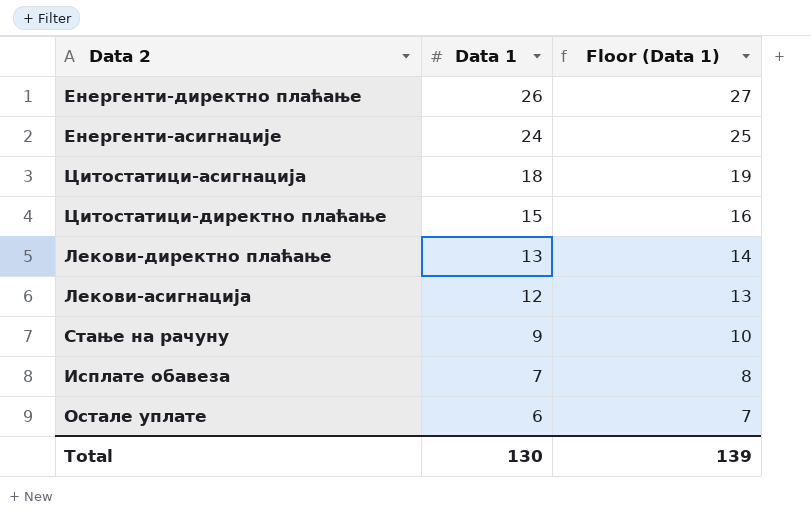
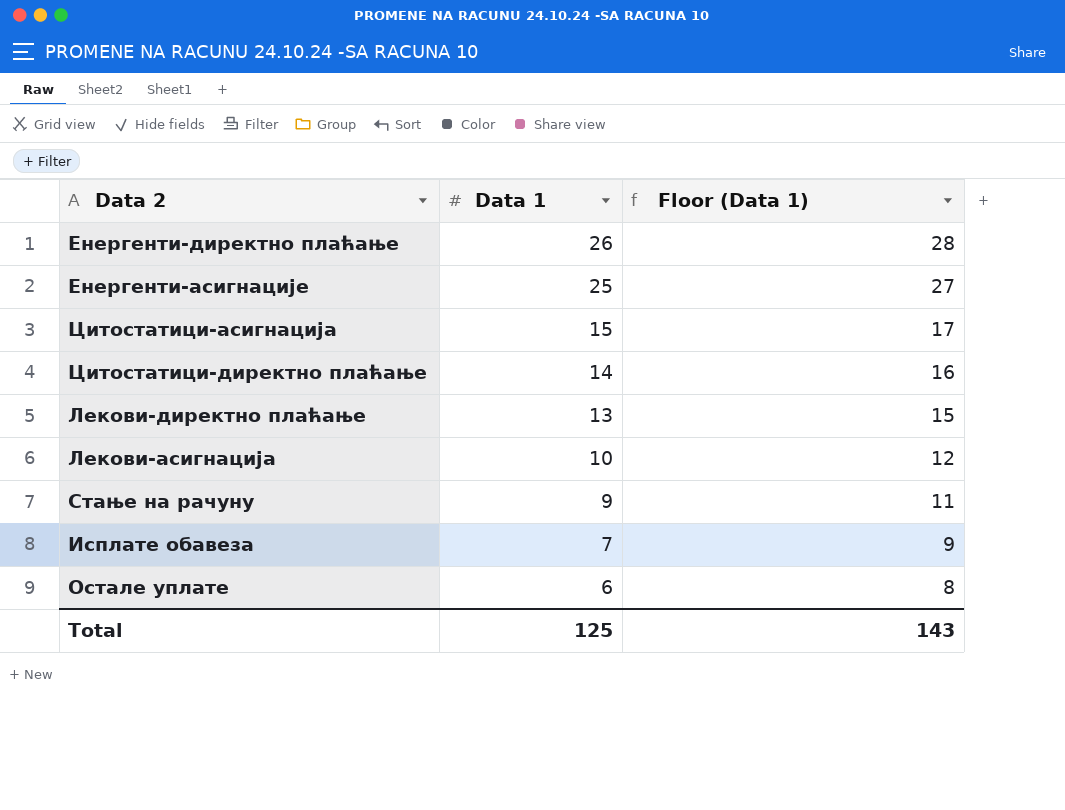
column Floor (Data 1) | formula: [Data 1] + 1 -> [Data 1] + 2
Енергенти-асигнације | Data 1: 24 -> 25
Цитостатици-асигнација | Data 1: 18 -> 15
Цитостатици-директно плаћање | Data 1: 15 -> 14
Лекови-асигнација | Data 1: 12 -> 10
Total | Data 1: 130 -> 125
Total | Floor (Data 1): 139 -> 143

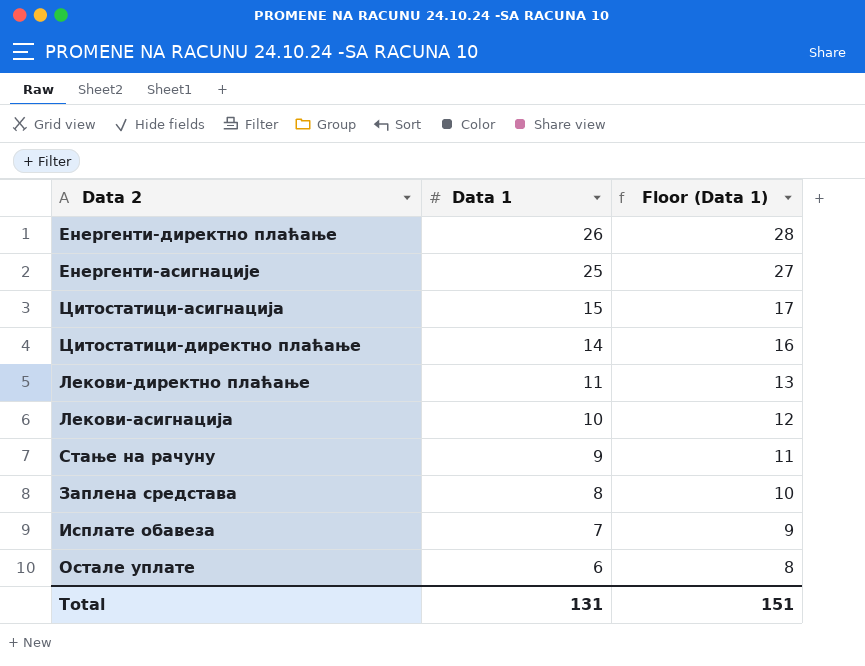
Лекови-директно плаћање | Data 1: 13 -> 11
Лекови-директно плаћање | Floor (Data 1): 15 -> 13
row Заплена средстава: none -> 8 | 10
Total | Data 1: 125 -> 131
Total | Floor (Data 1): 143 -> 151

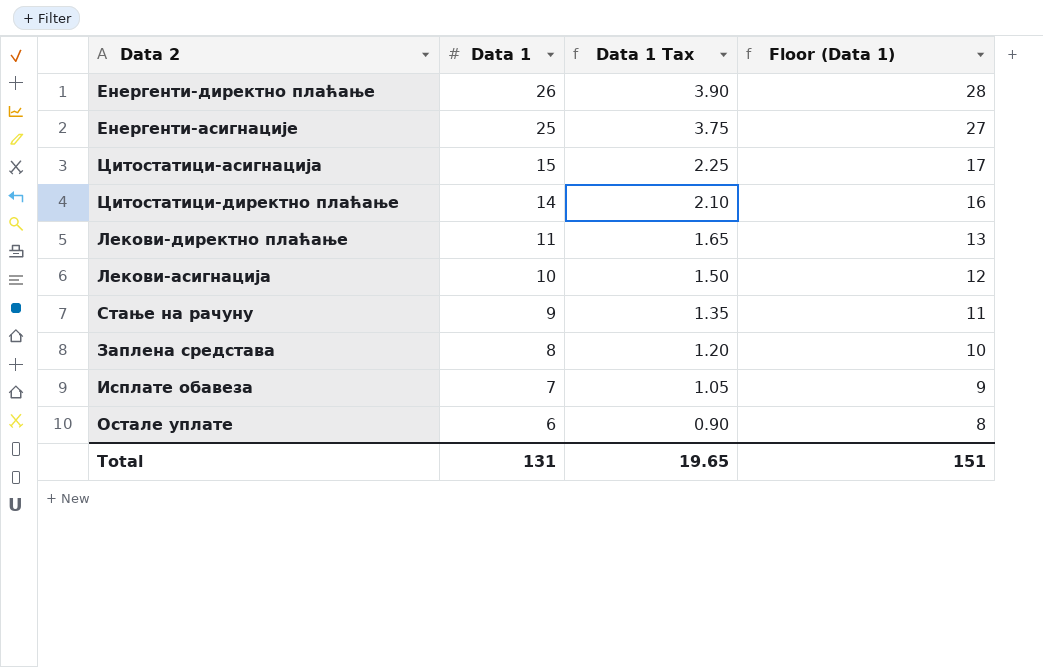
column Data 1 Tax | formula: none -> [Data 1] * 0.15

